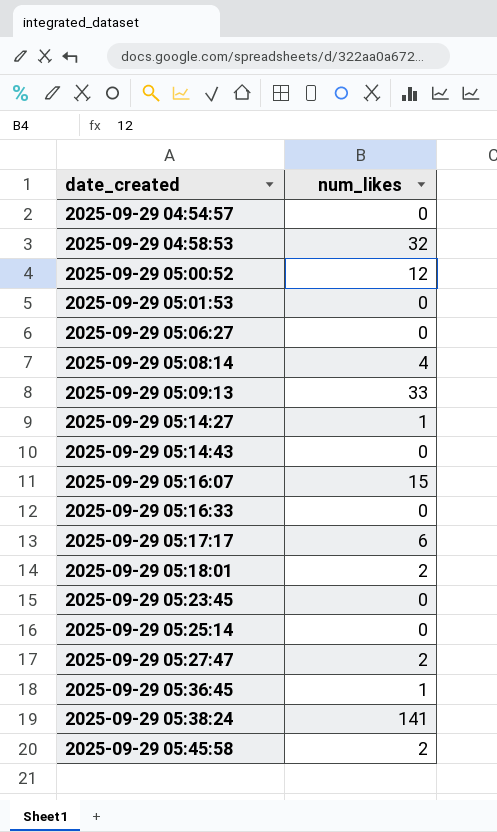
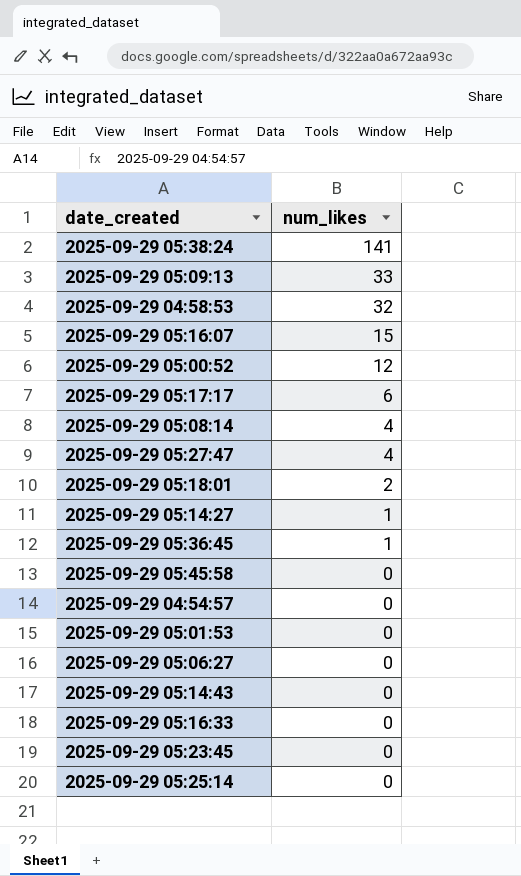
row order: date_created ascending -> num_likes descending
2025-09-29 05:27:47 | num_likes: 2 -> 4
2025-09-29 05:45:58 | num_likes: 2 -> 0

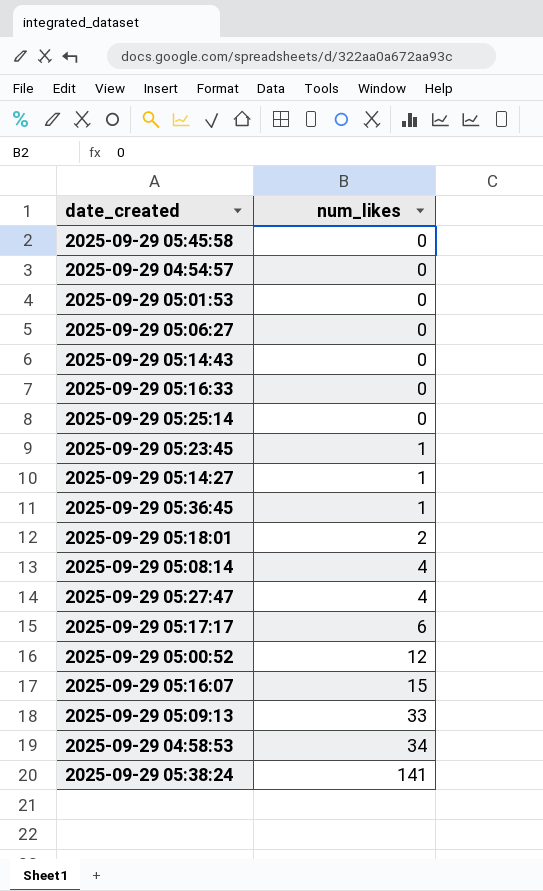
row order: num_likes descending -> num_likes ascending
2025-09-29 05:23:45 | num_likes: 0 -> 1
2025-09-29 04:58:53 | num_likes: 32 -> 34

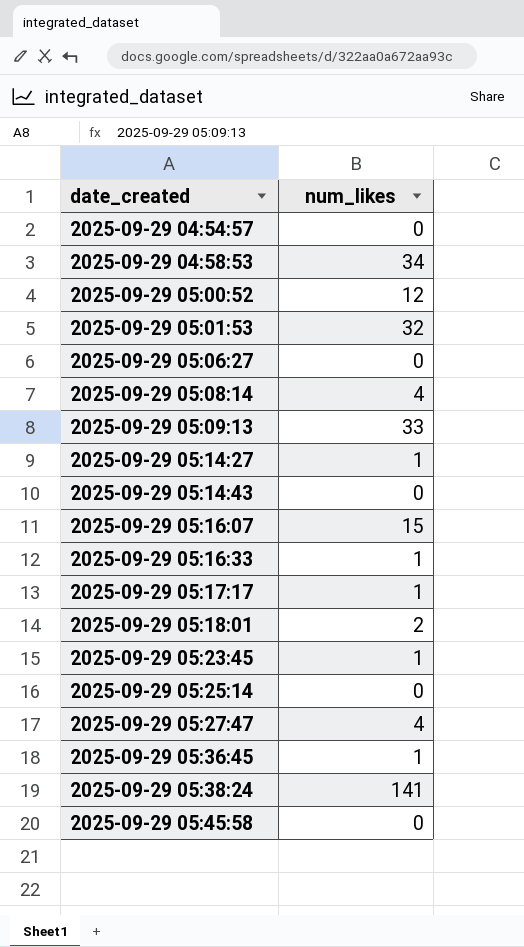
row order: num_likes ascending -> date_created ascending
2025-09-29 05:01:53 | num_likes: 0 -> 32
2025-09-29 05:16:33 | num_likes: 0 -> 1
2025-09-29 05:17:17 | num_likes: 6 -> 1

